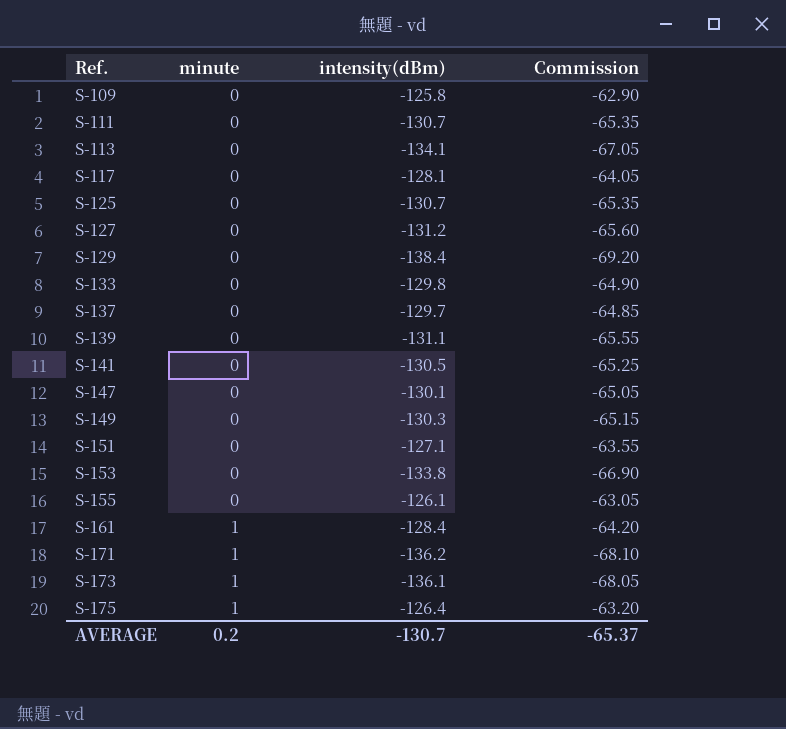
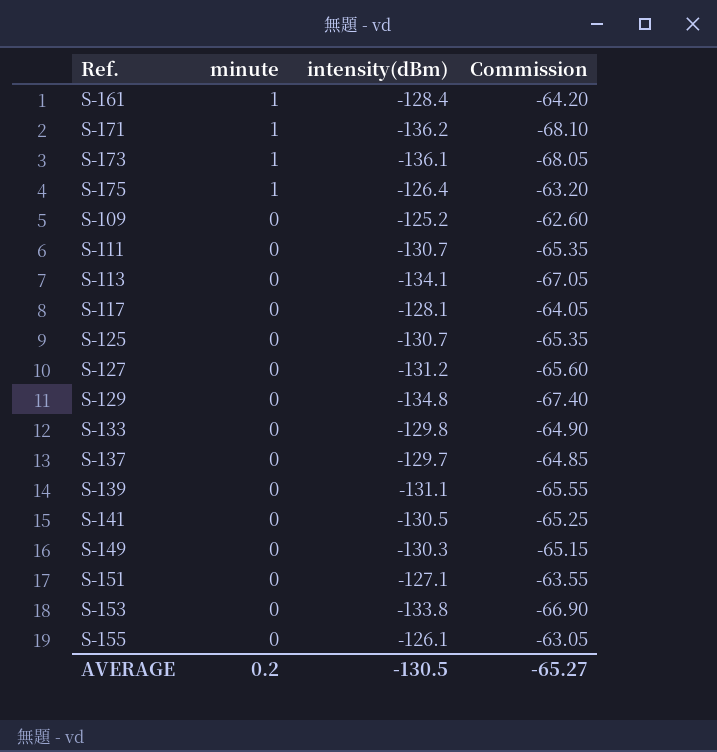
row order: Ref. ascending -> minute descending
row S-147: 0 | -130.1 | -65.05 -> none
S-109 | intensity(dBm): -125.8 -> -125.2
S-109 | Commission: -62.90 -> -62.60
S-129 | intensity(dBm): -138.4 -> -134.8
S-129 | Commission: -69.20 -> -67.40
AVERAGE | intensity(dBm): -130.7 -> -130.5
AVERAGE | Commission: -65.37 -> -65.27

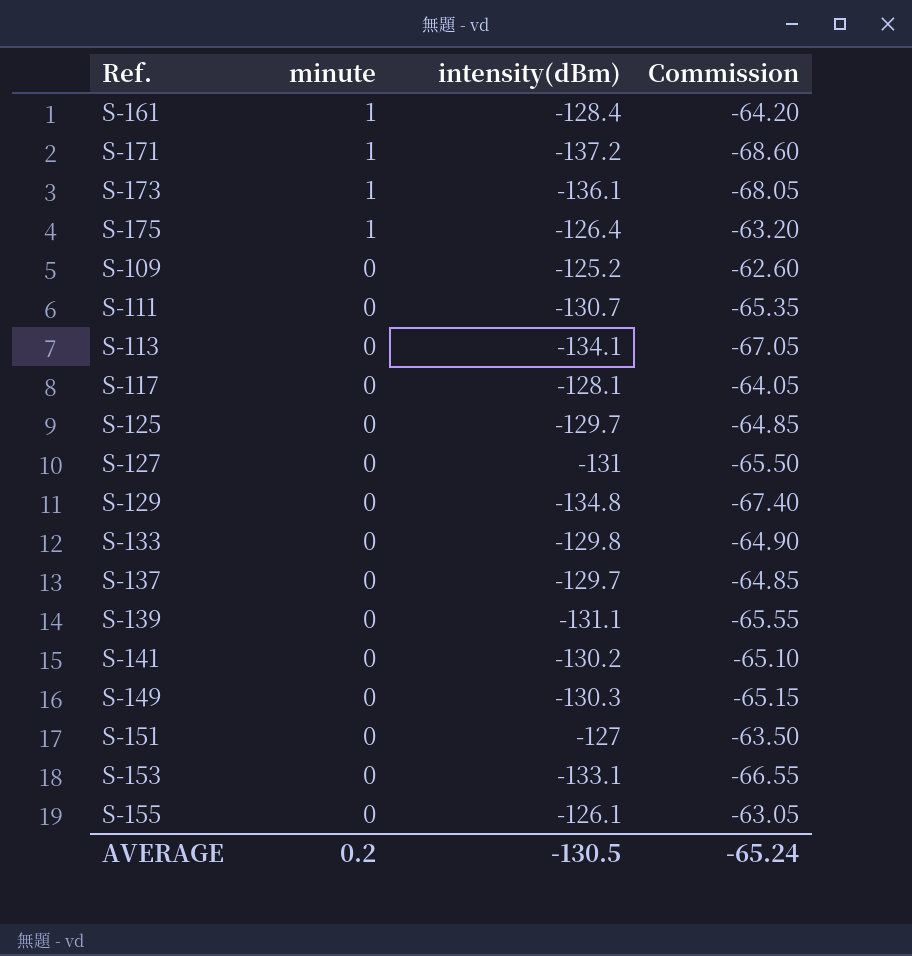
S-171 | intensity(dBm): -136.2 -> -137.2
S-171 | Commission: -68.10 -> -68.60
S-125 | intensity(dBm): -130.7 -> -129.7
S-125 | Commission: -65.35 -> -64.85
S-127 | intensity(dBm): -131.2 -> -131
S-127 | Commission: -65.60 -> -65.50
S-141 | intensity(dBm): -130.5 -> -130.2
S-141 | Commission: -65.25 -> -65.10
S-151 | intensity(dBm): -127.1 -> -127
S-151 | Commission: -63.55 -> -63.50
S-153 | intensity(dBm): -133.8 -> -133.1
S-153 | Commission: -66.90 -> -66.55
AVERAGE | Commission: -65.27 -> -65.24

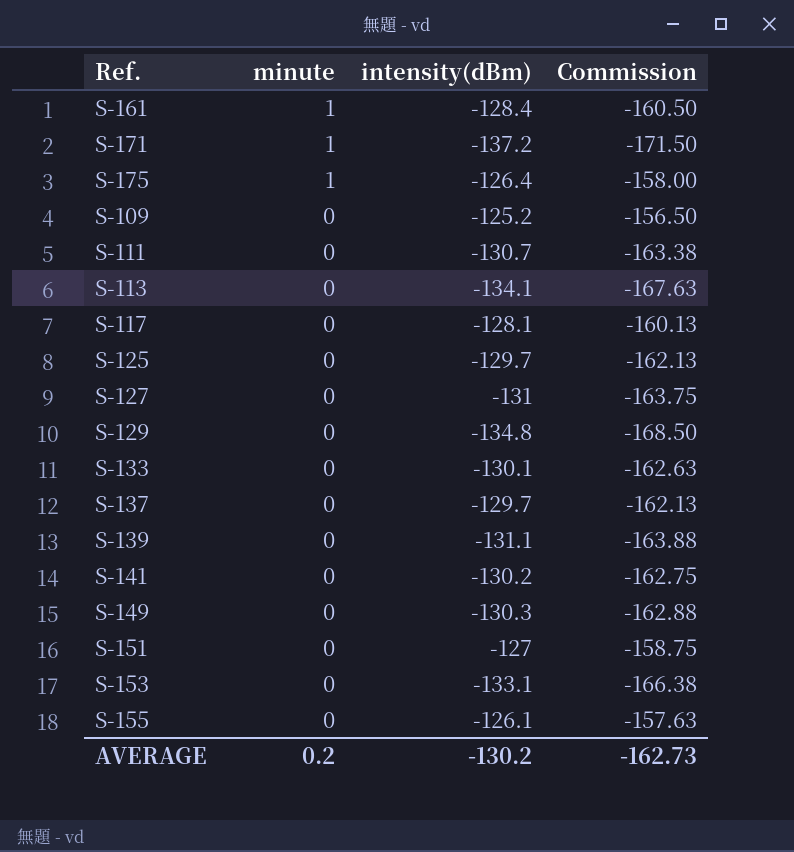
column Commission | formula: [intensity(dBm)] * 0.5 -> [intensity(dBm)] * 1.25
row S-173: 1 | -136.1 | -68.05 -> none
S-133 | intensity(dBm): -129.8 -> -130.1
AVERAGE | intensity(dBm): -130.5 -> -130.2
AVERAGE | Commission: -65.24 -> -162.73

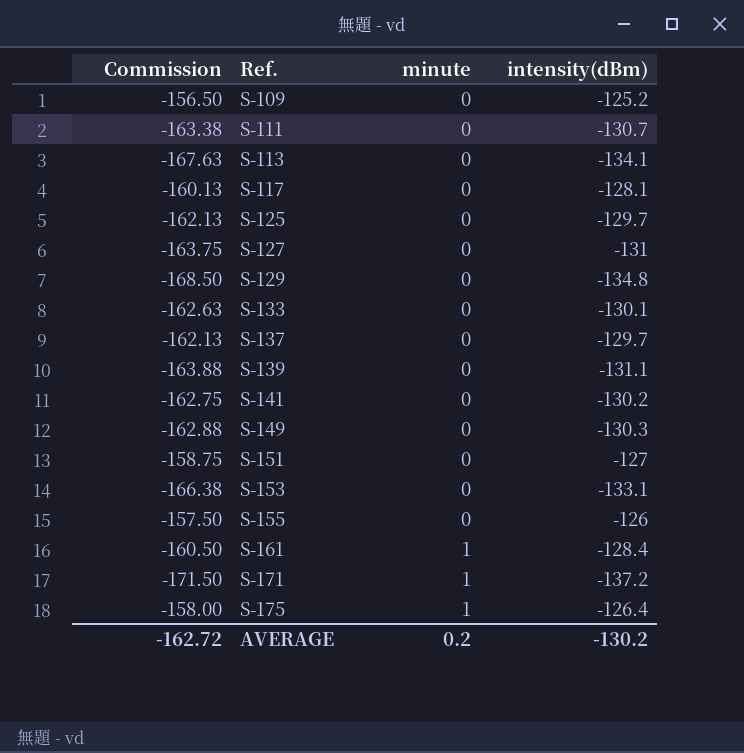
row order: minute descending -> Ref. ascending
column Commission | position: 4 -> 1
S-155 | Commission: -157.63 -> -157.50
S-155 | intensity(dBm): -126.1 -> -126
AVERAGE | Commission: -162.73 -> -162.72

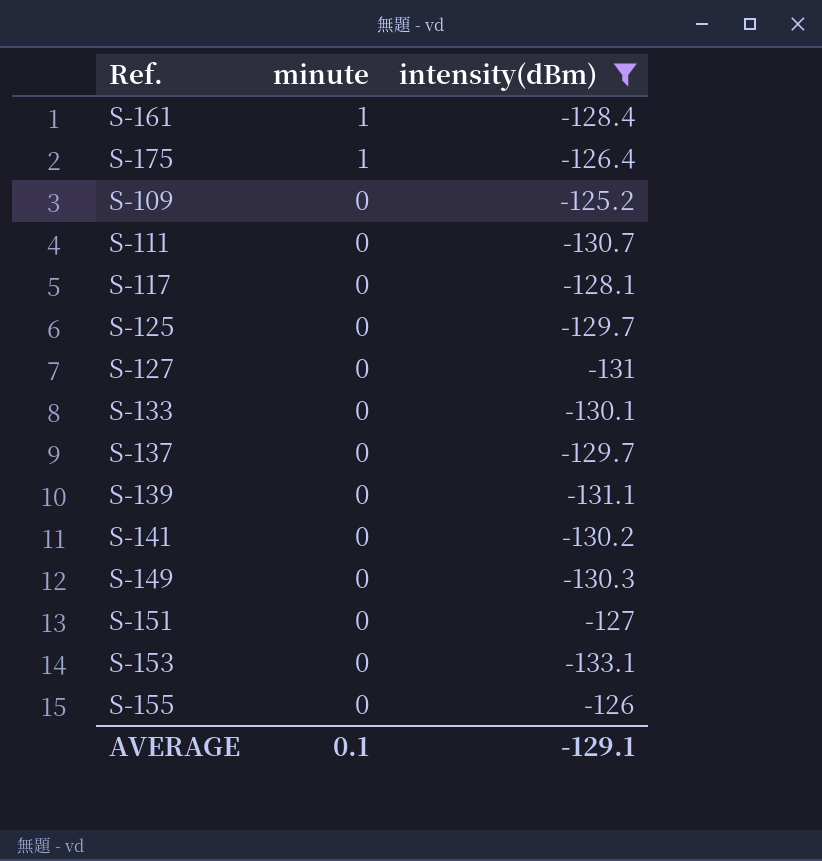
filter: none -> intensity(dBm) >= -133.1
row order: Ref. ascending -> minute descending
column Commission | formula: [intensity(dBm)] * 1.25 -> none
AVERAGE | minute: 0.2 -> 0.1
AVERAGE | intensity(dBm): -130.2 -> -129.1

